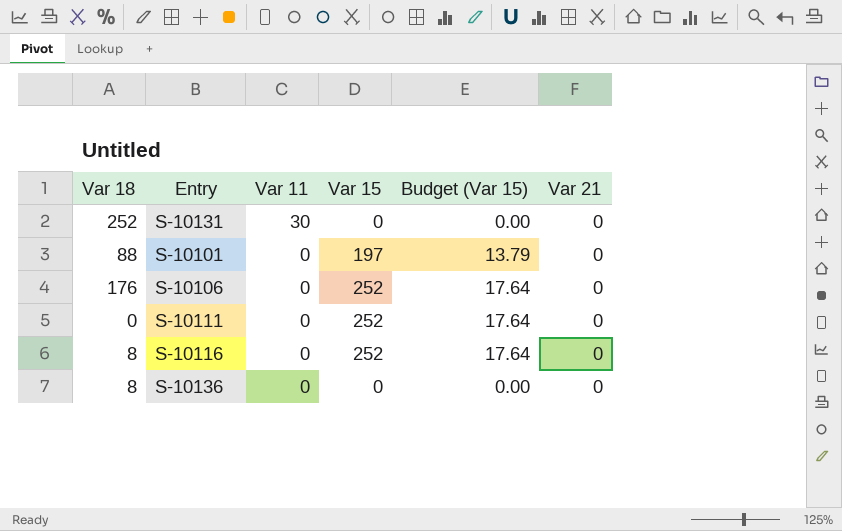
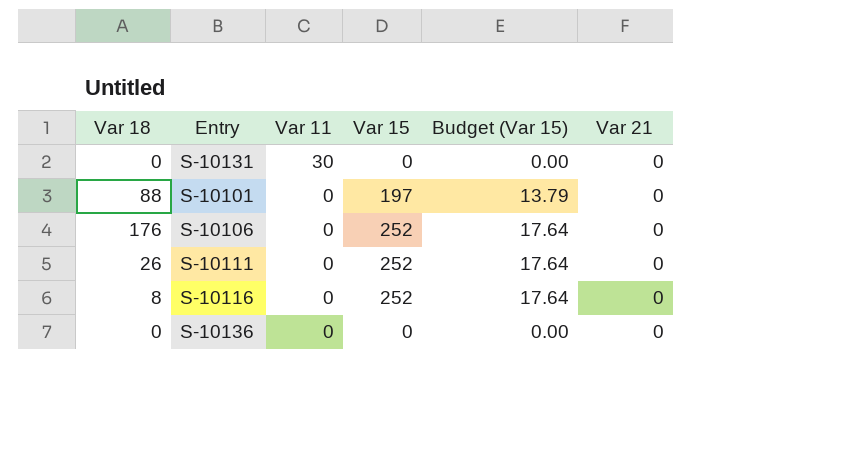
S-10131 | Var 18: 252 -> 0
S-10111 | Var 18: 0 -> 26
S-10136 | Var 18: 8 -> 0

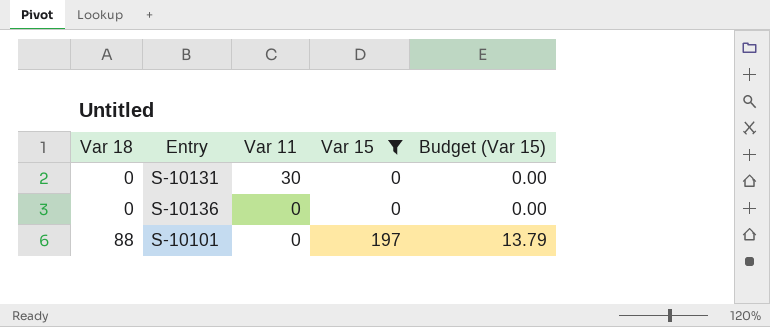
filter: none -> Var 15 != 252
row order: Var 11 descending -> Var 18 ascending
column Var 21 | position: 6 -> none

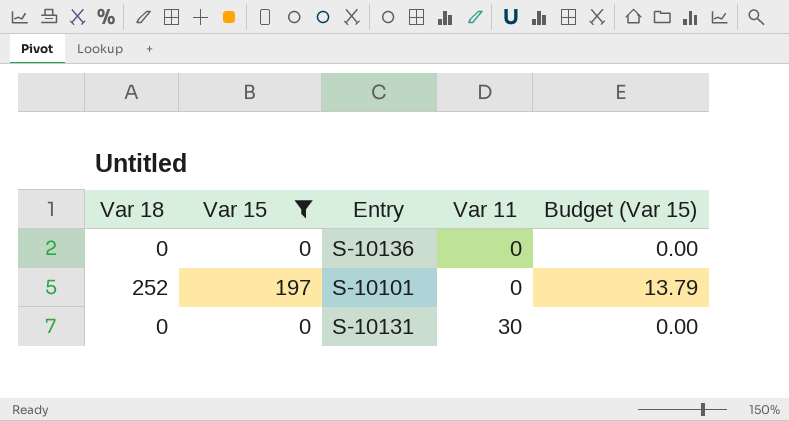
row order: Var 18 ascending -> Var 11 ascending
column Var 15 | position: 4 -> 2
S-10101 | Var 18: 88 -> 252

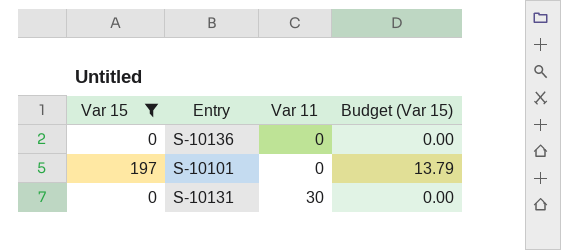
column Var 18 | position: 1 -> none

